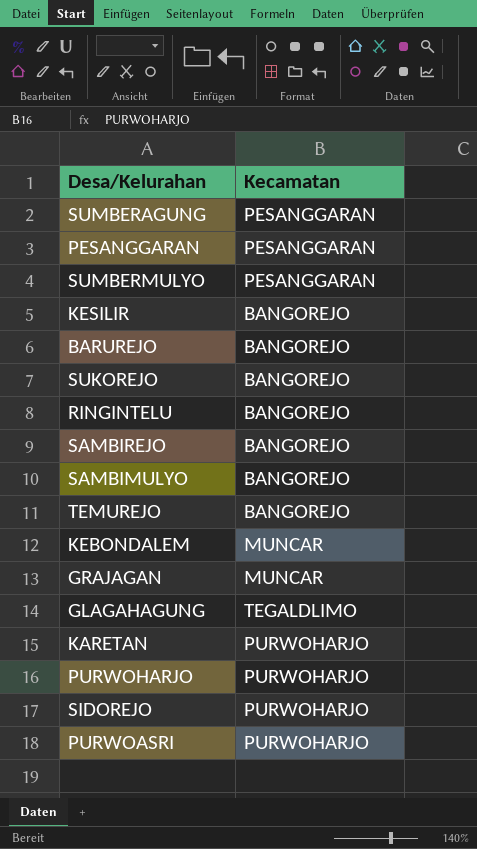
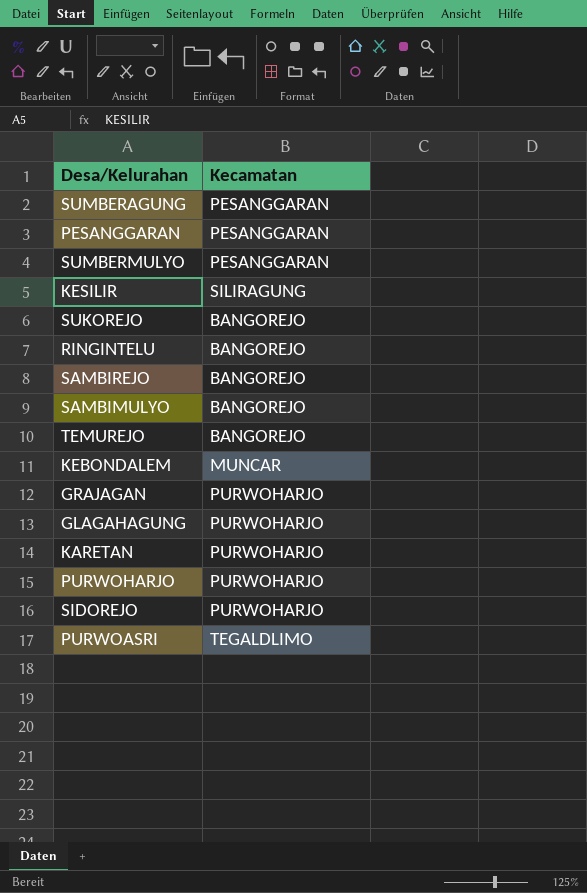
row BARUREJO: BANGOREJO -> none
KESILIR | Kecamatan: BANGOREJO -> SILIRAGUNG
GRAJAGAN | Kecamatan: MUNCAR -> PURWOHARJO
GLAGAHAGUNG | Kecamatan: TEGALDLIMO -> PURWOHARJO
PURWOASRI | Kecamatan: PURWOHARJO -> TEGALDLIMO

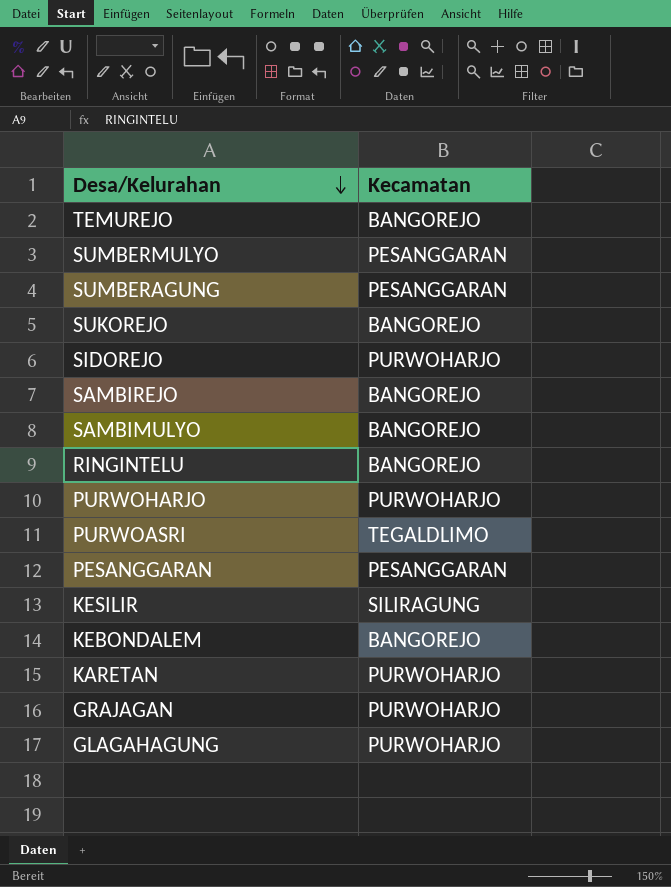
row order: none -> Desa/Kelurahan descending
KEBONDALEM | Kecamatan: MUNCAR -> BANGOREJO

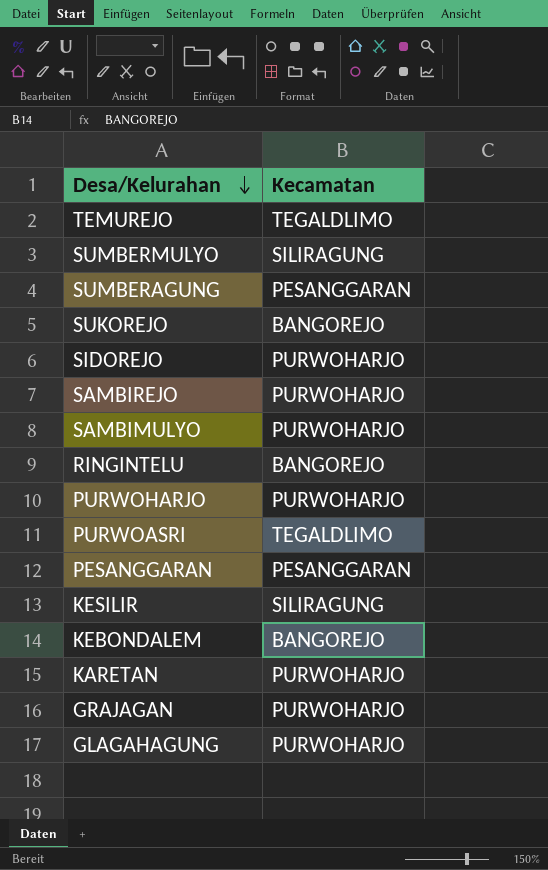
TEMUREJO | Kecamatan: BANGOREJO -> TEGALDLIMO
SUMBERMULYO | Kecamatan: PESANGGARAN -> SILIRAGUNG
SAMBIREJO | Kecamatan: BANGOREJO -> PURWOHARJO
SAMBIMULYO | Kecamatan: BANGOREJO -> PURWOHARJO

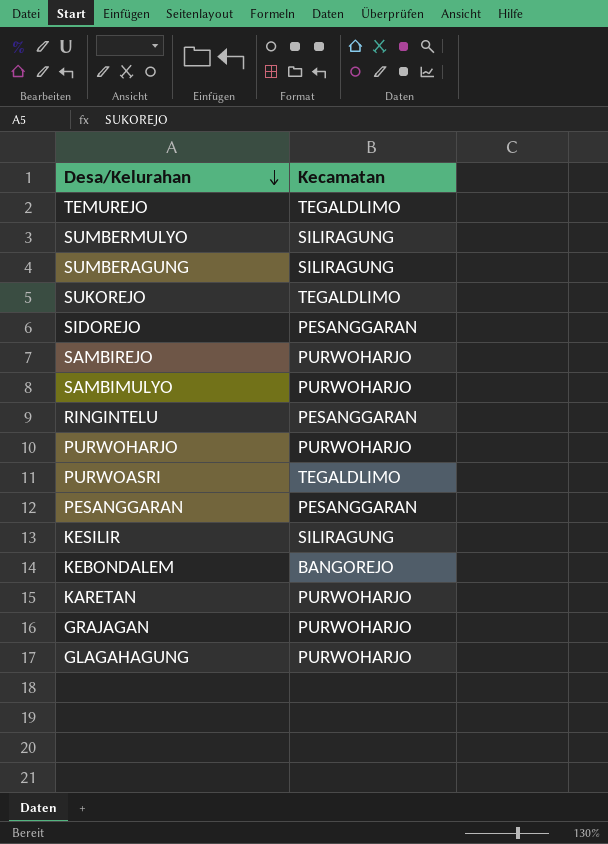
SUMBERAGUNG | Kecamatan: PESANGGARAN -> SILIRAGUNG
SUKOREJO | Kecamatan: BANGOREJO -> TEGALDLIMO
SIDOREJO | Kecamatan: PURWOHARJO -> PESANGGARAN
RINGINTELU | Kecamatan: BANGOREJO -> PESANGGARAN

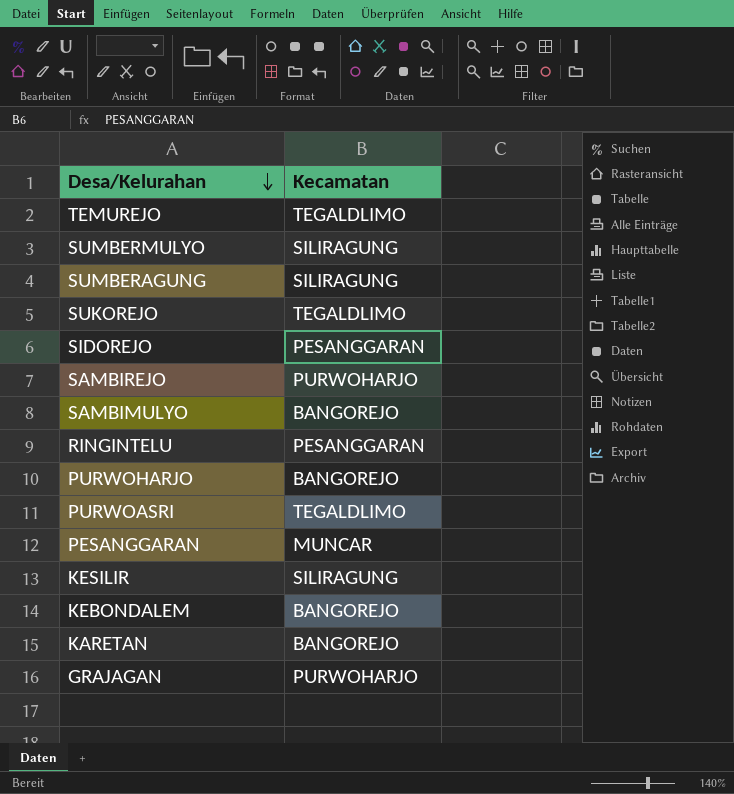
row GLAGAHAGUNG: PURWOHARJO -> none
SAMBIMULYO | Kecamatan: PURWOHARJO -> BANGOREJO
PURWOHARJO | Kecamatan: PURWOHARJO -> BANGOREJO
PESANGGARAN | Kecamatan: PESANGGARAN -> MUNCAR
KARETAN | Kecamatan: PURWOHARJO -> BANGOREJO

